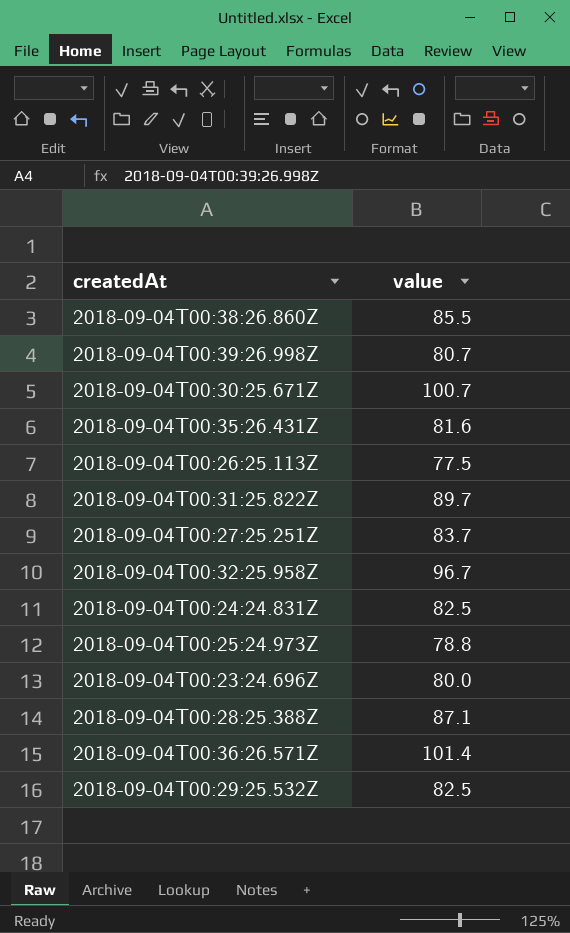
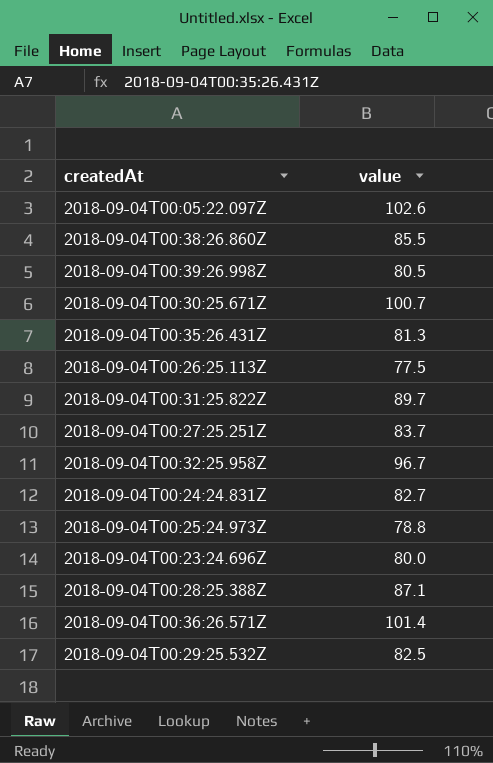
row 2018-09-04T00:05:22.097Z: none -> 102.6
2018-09-04T00:39:26.998Z | value: 80.7 -> 80.5
2018-09-04T00:35:26.431Z | value: 81.6 -> 81.3
2018-09-04T00:24:24.831Z | value: 82.5 -> 82.7

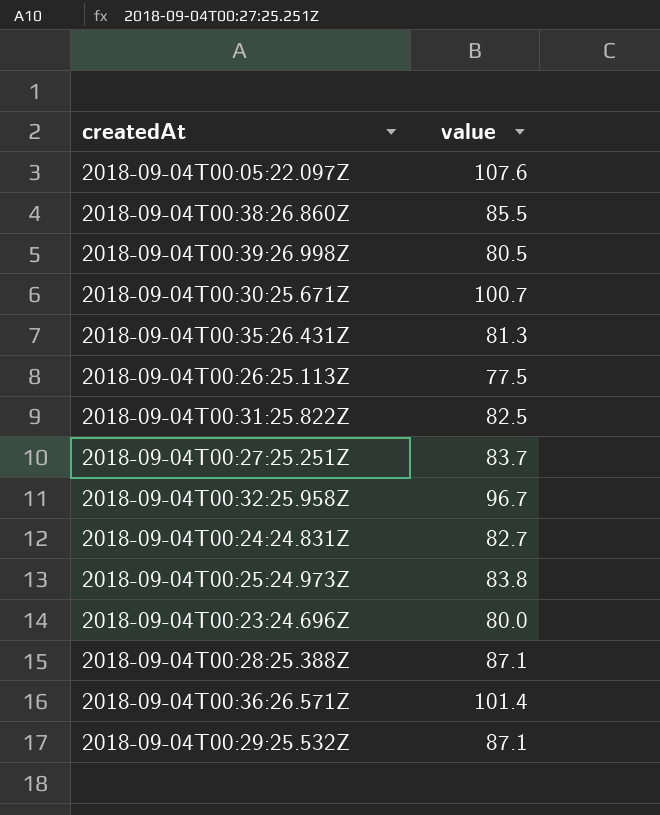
2018-09-04T00:05:22.097Z | value: 102.6 -> 107.6
2018-09-04T00:31:25.822Z | value: 89.7 -> 82.5
2018-09-04T00:25:24.973Z | value: 78.8 -> 83.8
2018-09-04T00:29:25.532Z | value: 82.5 -> 87.1

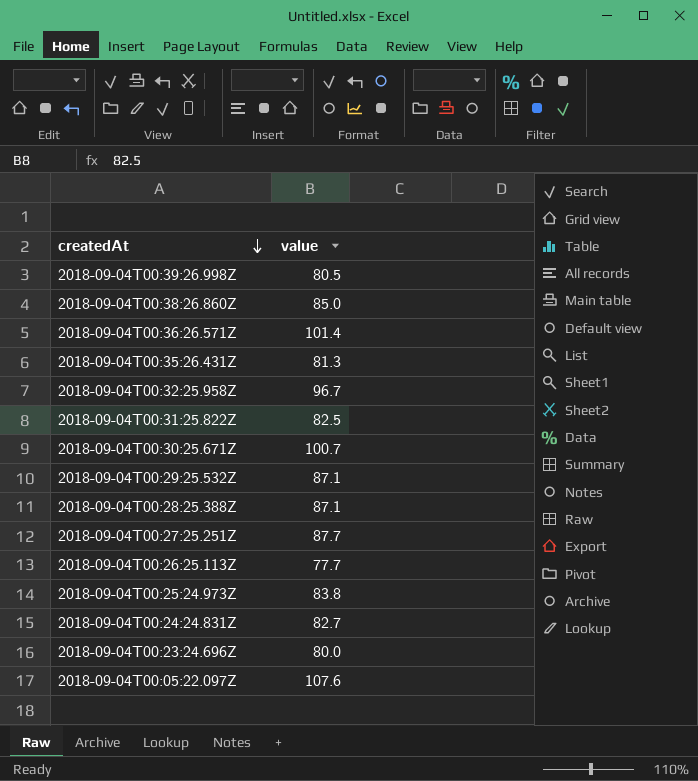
row order: none -> createdAt descending
2018-09-04T00:38:26.860Z | value: 85.5 -> 85.0
2018-09-04T00:27:25.251Z | value: 83.7 -> 87.7
2018-09-04T00:26:25.113Z | value: 77.5 -> 77.7

